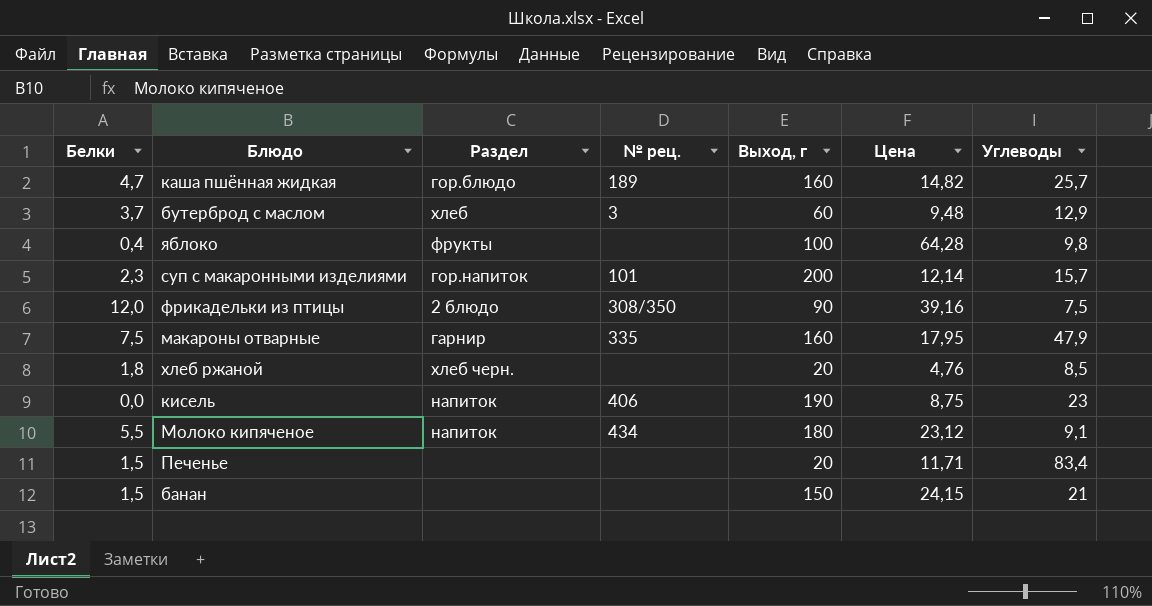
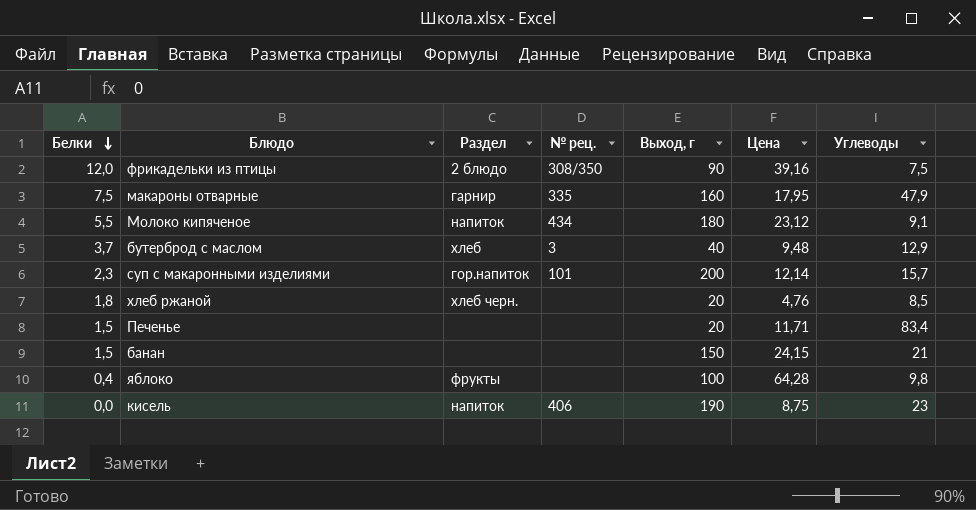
row order: none -> Белки descending
row каша пшённая жидкая: 4,7 | гор.блюдо | 189 | 160 | 14,82 | 25,7 -> none
бутерброд с маслом | Выход, г: 60 -> 40

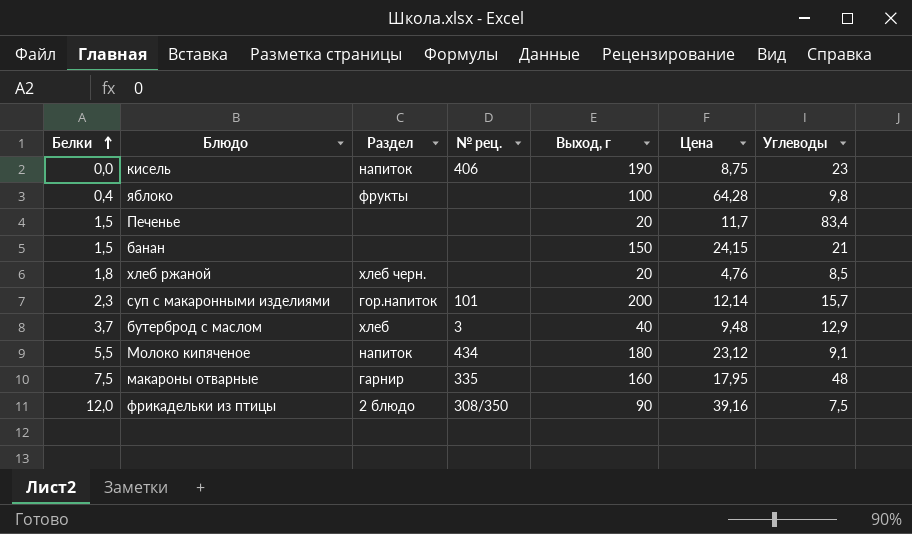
row order: Белки descending -> Белки ascending
Печенье | Цена: 11,71 -> 11,7
макароны отварные | Углеводы: 47,9 -> 48

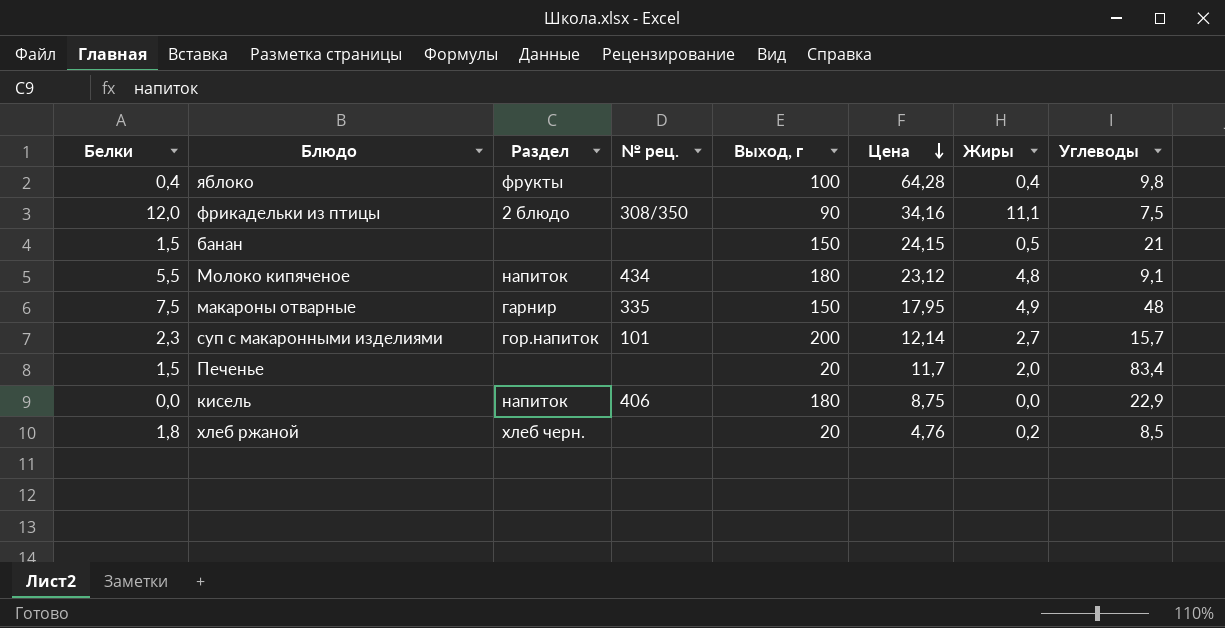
row order: Белки ascending -> Цена descending
column Жиры | position: none -> 7
row бутерброд с маслом: 3,7 | хлеб | 3 | 40 | 9,48 | 12,9 -> none
фрикадельки из птицы | Цена: 39,16 -> 34,16
макароны отварные | Выход, г: 160 -> 150
кисель | Выход, г: 190 -> 180
кисель | Углеводы: 23 -> 22,9

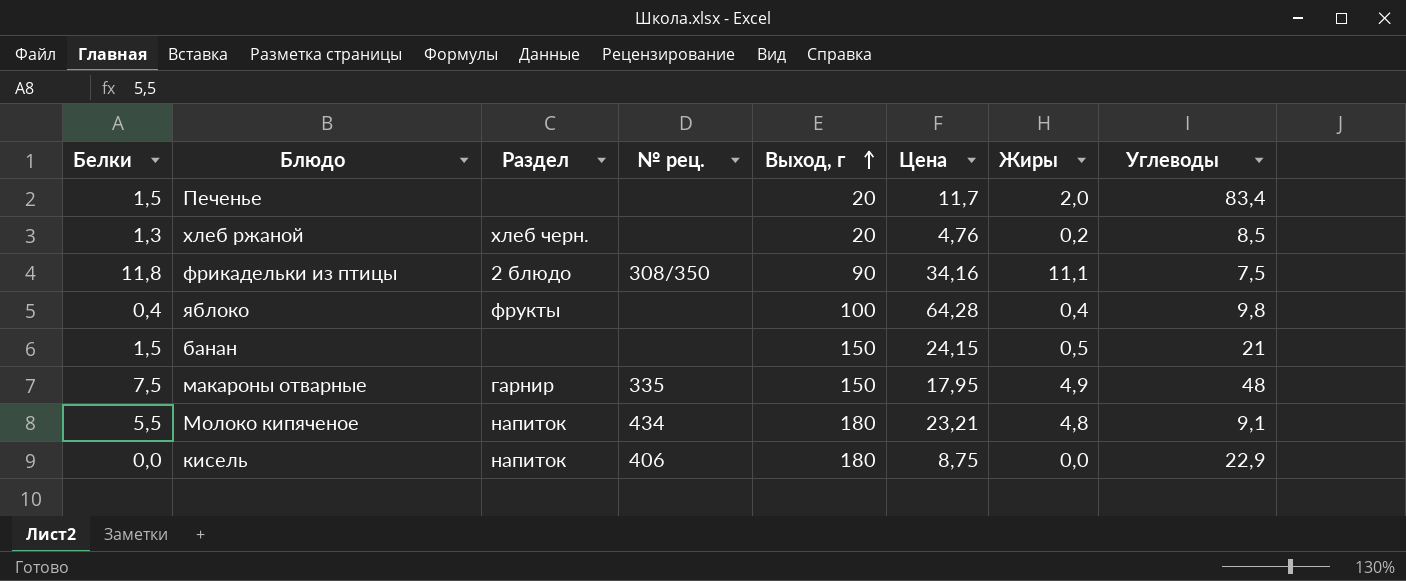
row order: Цена descending -> Выход, г ascending
row суп с макаронными изделиями: 2,3 | гор.напиток | 101 | 200 | 12,14 | 2,7 | 15,7 -> none
хлеб ржаной | Белки: 1,8 -> 1,3
фрикадельки из птицы | Белки: 12,0 -> 11,8
Молоко кипяченое | Цена: 23,12 -> 23,21

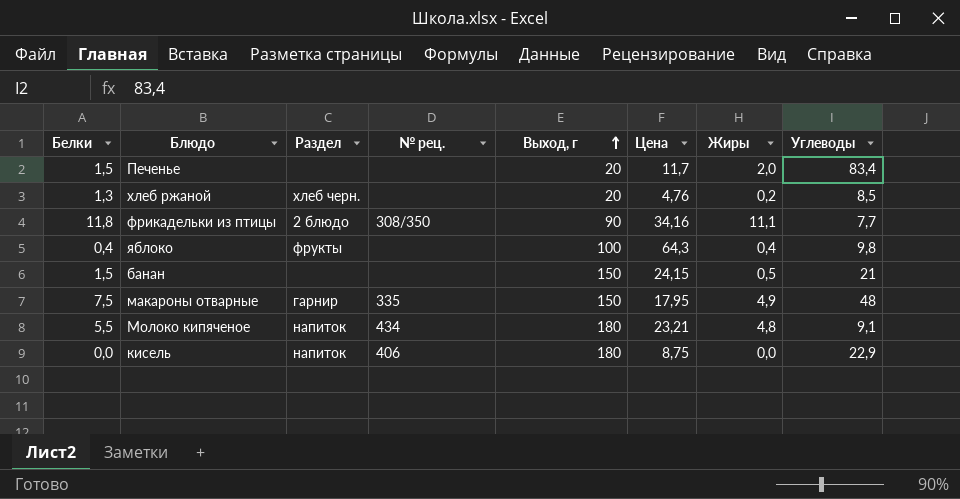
фрикадельки из птицы | Углеводы: 7,5 -> 7,7
яблоко | Цена: 64,28 -> 64,3

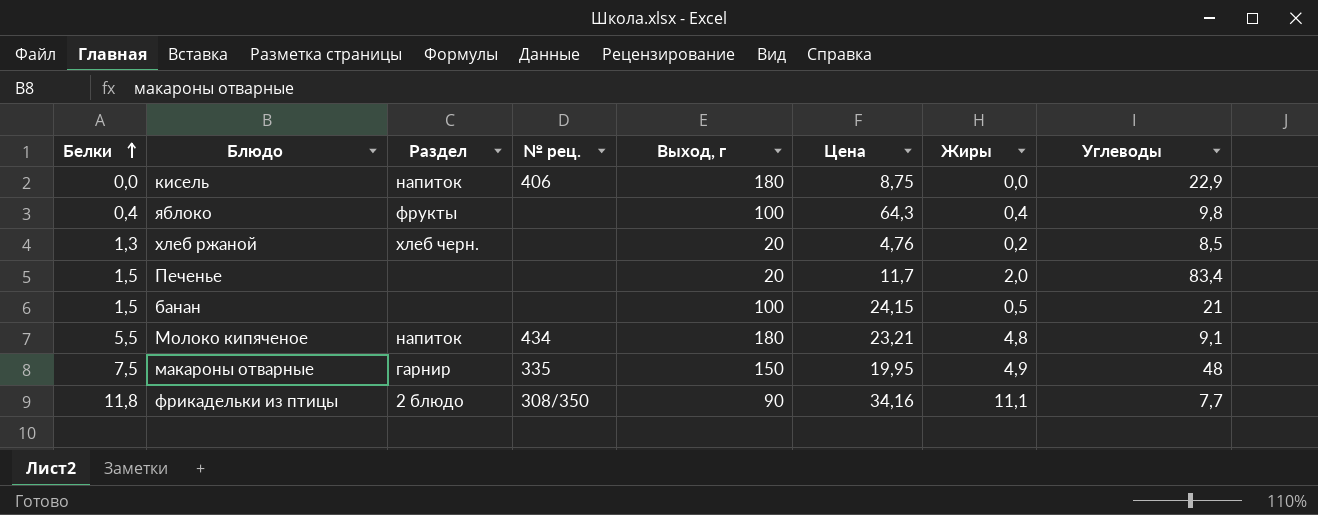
row order: Выход, г ascending -> Белки ascending
банан | Выход, г: 150 -> 100
макароны отварные | Цена: 17,95 -> 19,95

